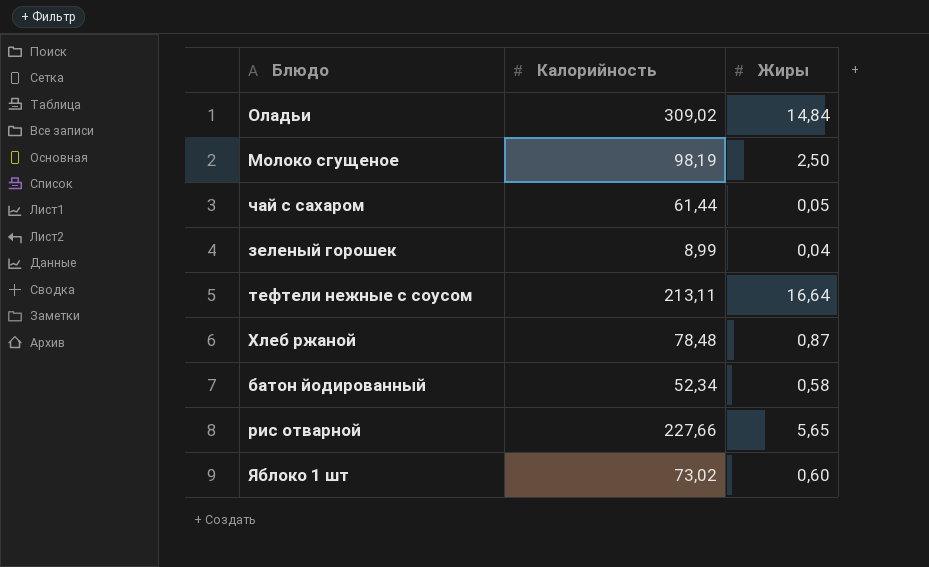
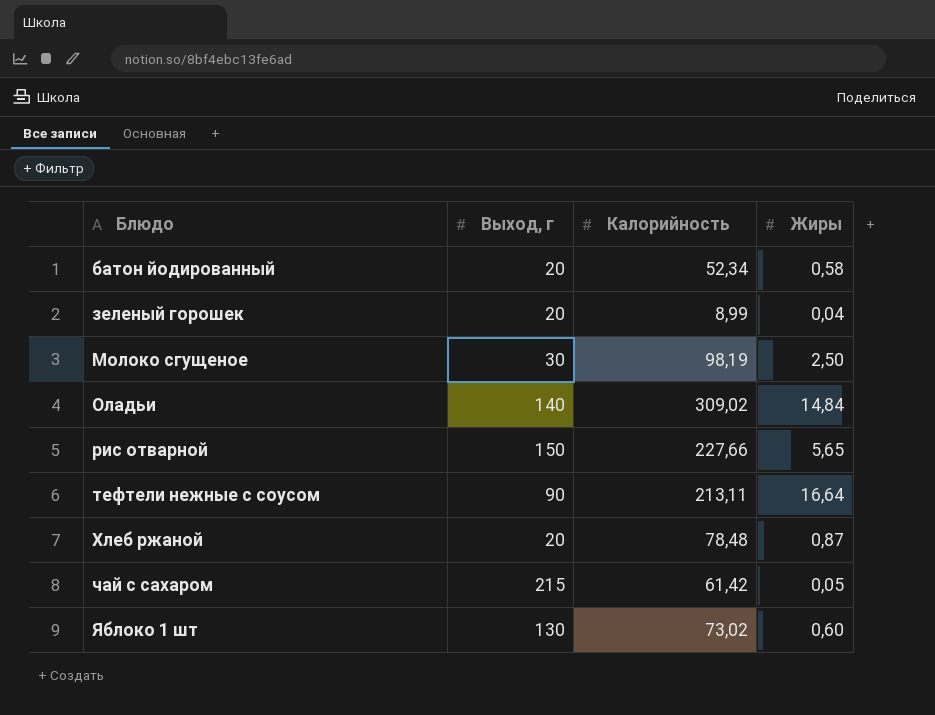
row order: none -> Блюдо ascending
column Выход, г | position: none -> 2
чай с сахаром | Калорийность: 61,44 -> 61,42

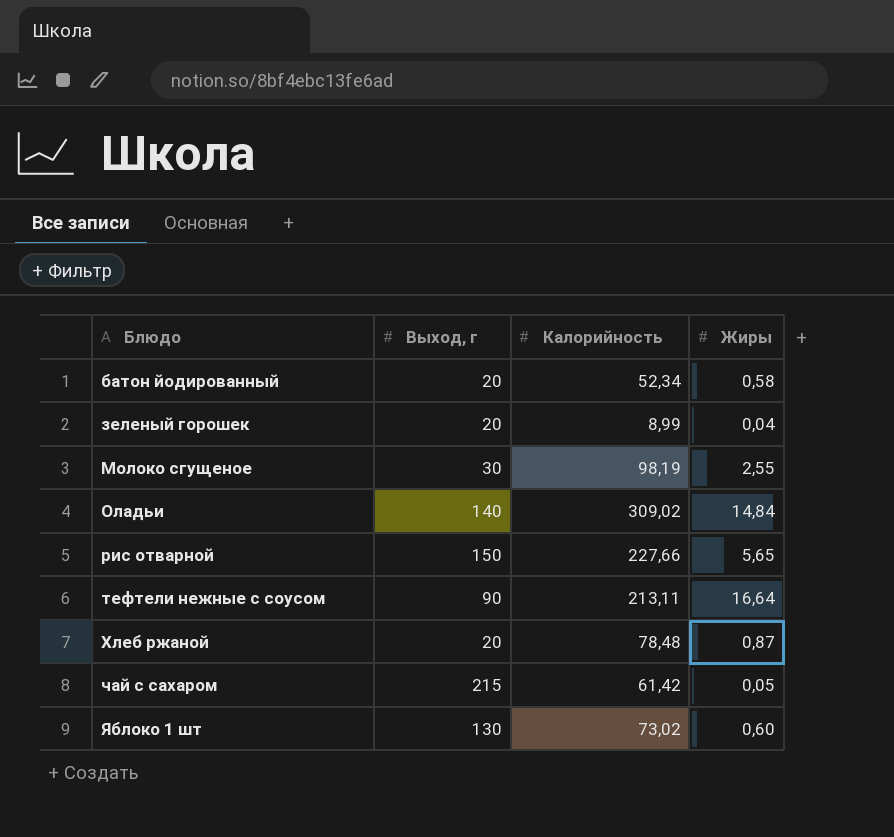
Молоко сгущеное | Жиры: 2,50 -> 2,55

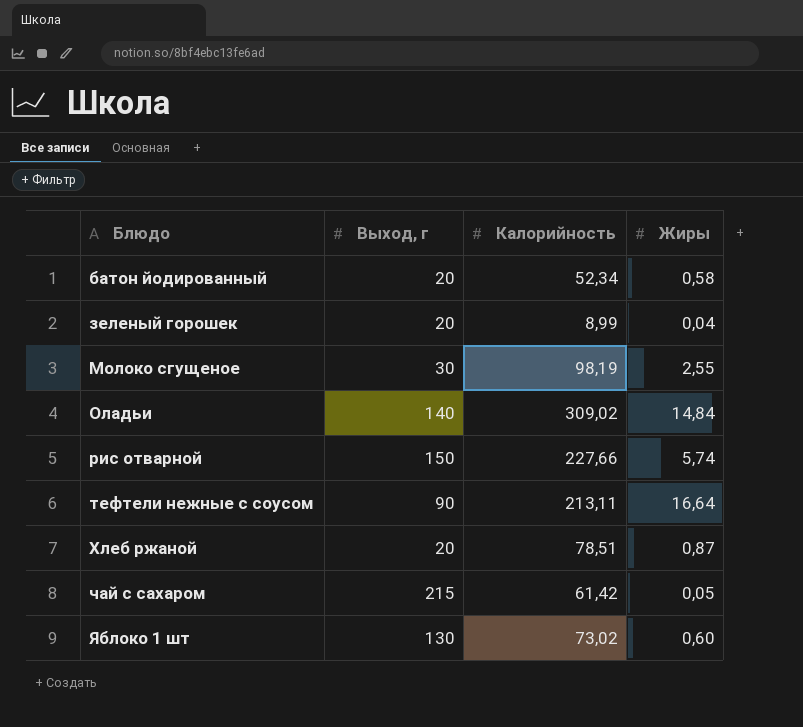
рис отварной | Жиры: 5,65 -> 5,74
Хлеб ржаной | Калорийность: 78,48 -> 78,51

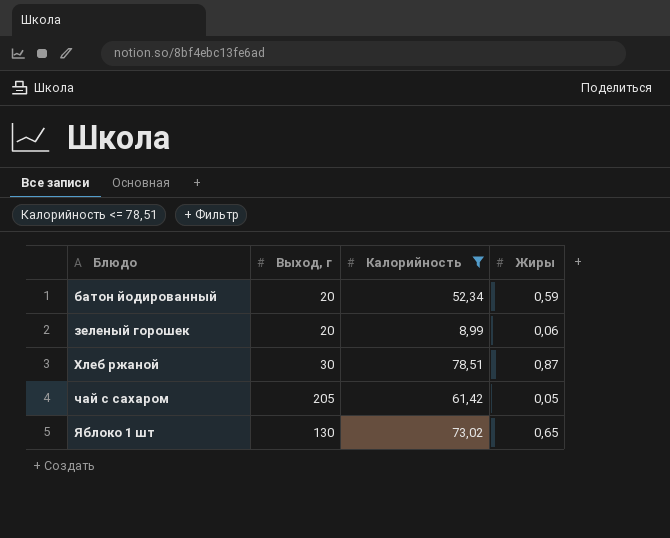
filter: none -> Калорийность <= 78,51
батон йодированный | Жиры: 0,58 -> 0,59
зеленый горошек | Жиры: 0,04 -> 0,06
Хлеб ржаной | Выход, г: 20 -> 30
чай с сахаром | Выход, г: 215 -> 205
Яблоко 1 шт | Жиры: 0,60 -> 0,65

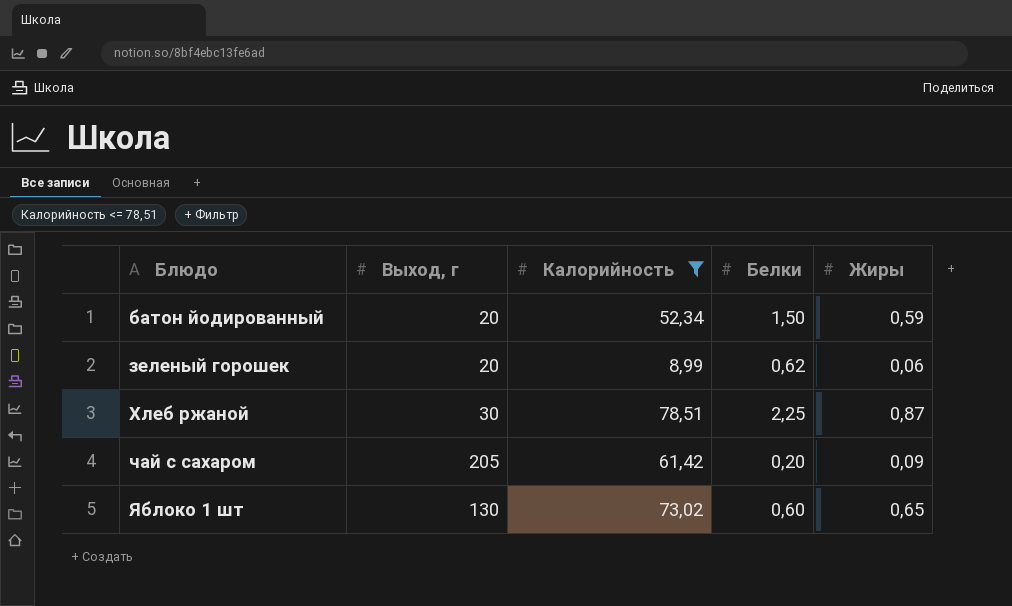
column Белки | position: none -> 4
чай с сахаром | Жиры: 0,05 -> 0,09

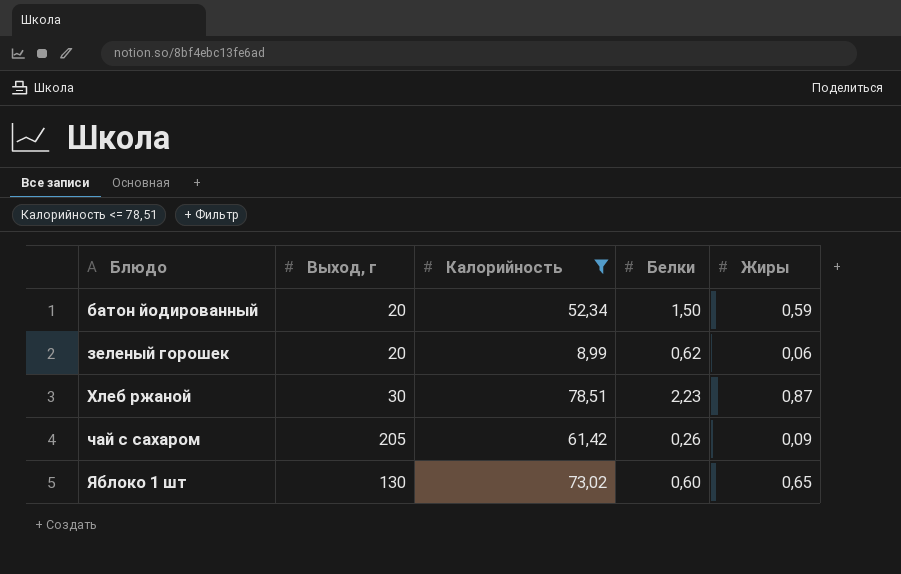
Хлеб ржаной | Белки: 2,25 -> 2,23
чай с сахаром | Белки: 0,20 -> 0,26

